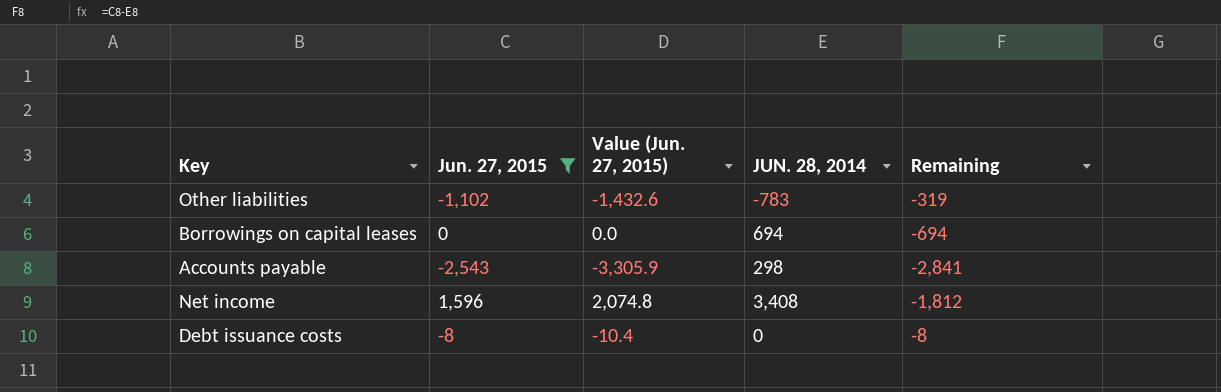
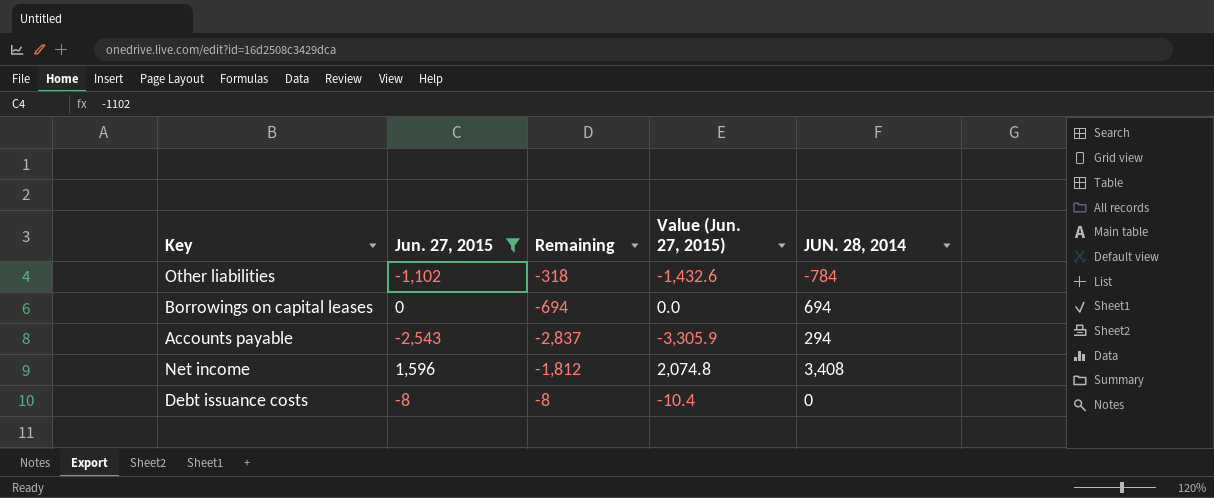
column Remaining | position: 5 -> 3
Other liabilities | Remaining: -319 -> -318
Other liabilities | JUN. 28, 2014: -783 -> -784
Accounts payable | Remaining: -2,841 -> -2,837
Accounts payable | JUN. 28, 2014: 298 -> 294

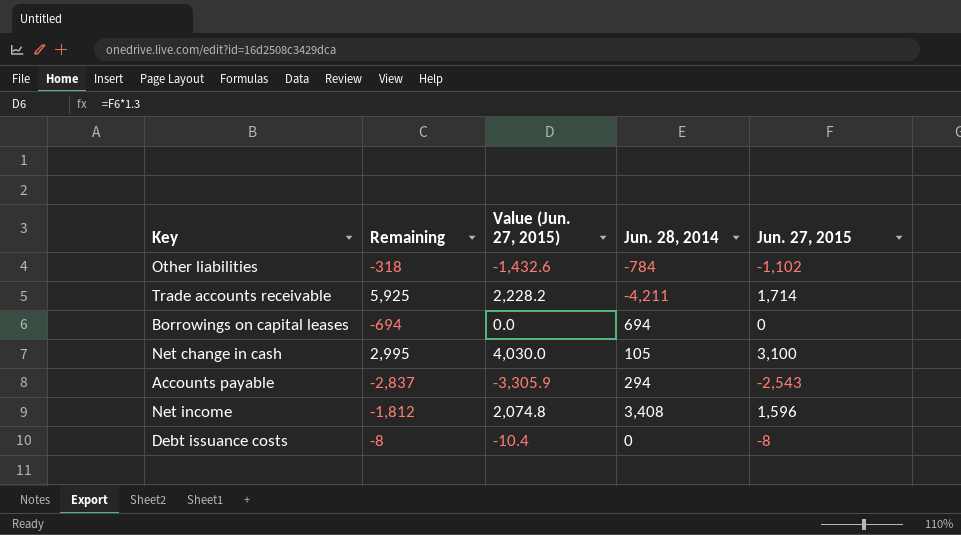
filter: Jun. 27, 2015 <= 1,596 -> none
column name: JUN. 28, 2014 -> Jun. 28, 2014
column Jun. 27, 2015 | position: 2 -> 5

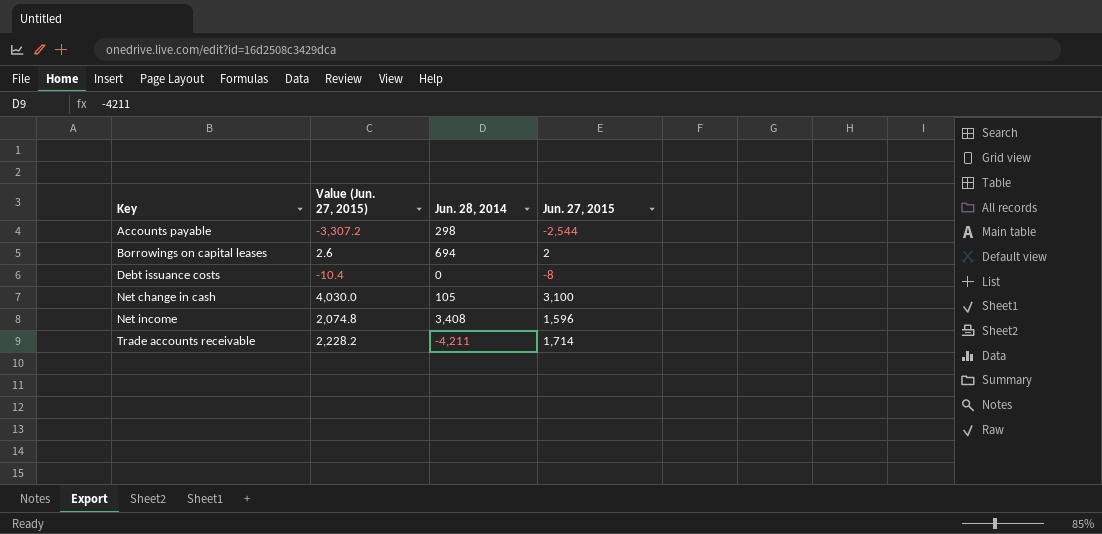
row order: none -> Key ascending
column Remaining | formula: [Jun. 27, 2015] - [Jun. 28, 2014] -> none
row Other liabilities: -318 | -1,432.6 | -784 | -1,102 -> none
Accounts payable | Value (Jun. 27, 2015): -3,305.9 -> -3,307.2
Accounts payable | Jun. 28, 2014: 294 -> 298
Accounts payable | Jun. 27, 2015: -2,543 -> -2,544
Borrowings on capital leases | Value (Jun. 27, 2015): 0.0 -> 2.6
Borrowings on capital leases | Jun. 27, 2015: 0 -> 2

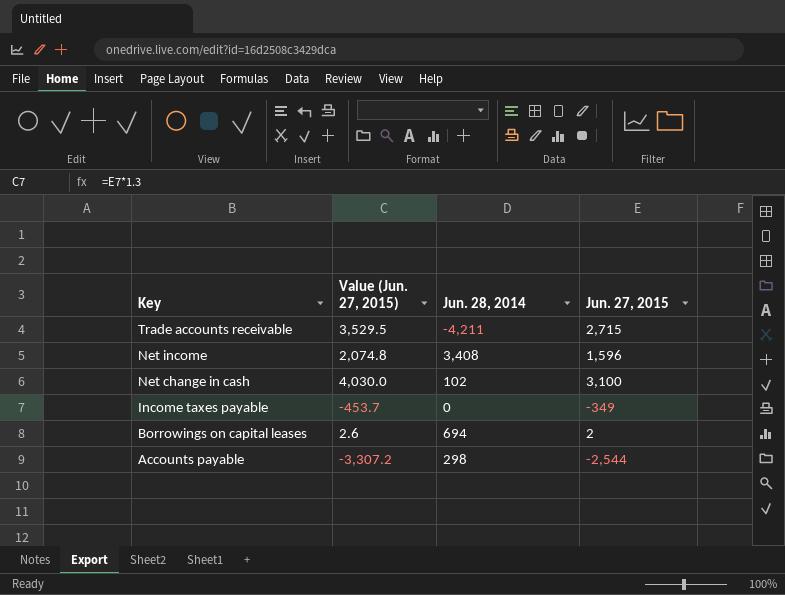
row order: Key ascending -> Key descending
row Debt issuance costs: -10.4 | 0 | -8 -> none
Trade accounts receivable | Value (Jun. 27, 2015): 2,228.2 -> 3,529.5
Trade accounts receivable | Jun. 27, 2015: 1,714 -> 2,715
Net change in cash | Jun. 28, 2014: 105 -> 102
row Income taxes payable: none -> -453.7 | 0 | -349

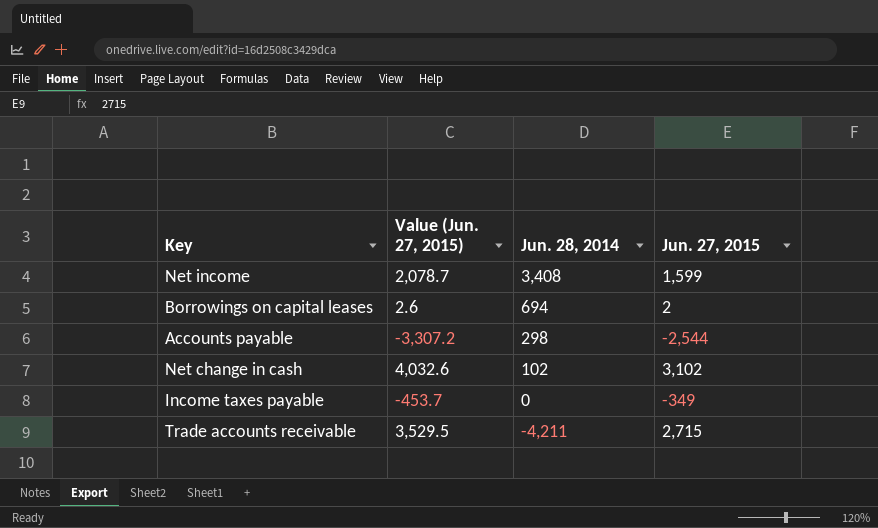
row order: Key descending -> Jun. 28, 2014 descending
Net income | Value (Jun. 27, 2015): 2,074.8 -> 2,078.7
Net income | Jun. 27, 2015: 1,596 -> 1,599
Net change in cash | Value (Jun. 27, 2015): 4,030.0 -> 4,032.6
Net change in cash | Jun. 27, 2015: 3,100 -> 3,102

